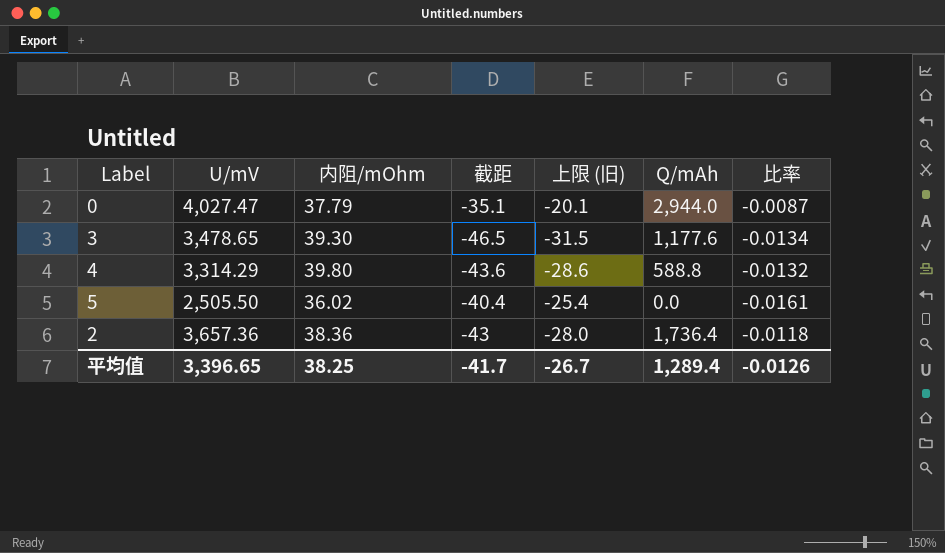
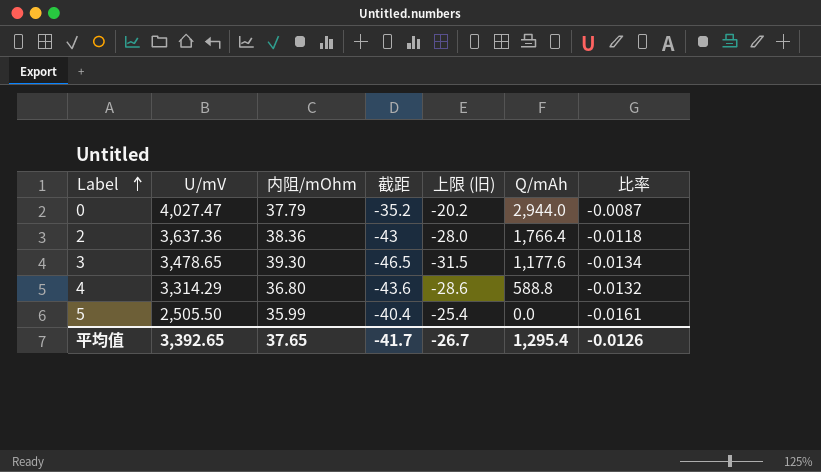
row order: none -> Label ascending
0 | 截距: -35.1 -> -35.2
0 | 上限 (旧): -20.1 -> -20.2
2 | U/mV: 3,657.36 -> 3,637.36
2 | Q/mAh: 1,736.4 -> 1,766.4
4 | 内阻/mOhm: 39.80 -> 36.80
5 | 内阻/mOhm: 36.02 -> 35.99
平均值 | U/mV: 3,396.65 -> 3,392.65
平均值 | 内阻/mOhm: 38.25 -> 37.65
平均值 | Q/mAh: 1,289.4 -> 1,295.4

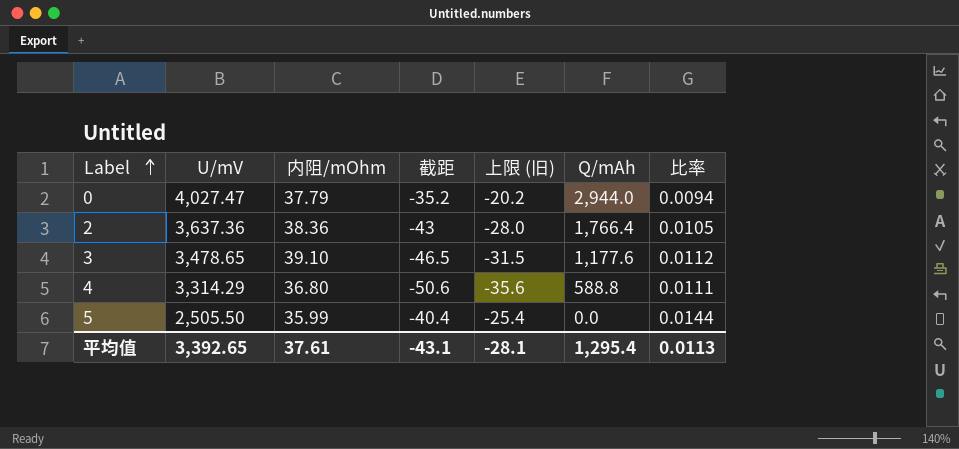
column 比率 | formula: [截距] / [U/mV] -> [内阻/mOhm] / [U/mV]
3 | 内阻/mOhm: 39.30 -> 39.10
4 | 截距: -43.6 -> -50.6
4 | 上限 (旧): -28.6 -> -35.6
平均值 | 内阻/mOhm: 37.65 -> 37.61
平均值 | 截距: -41.7 -> -43.1
平均值 | 上限 (旧): -26.7 -> -28.1
平均值 | 比率: -0.0126 -> 0.0113

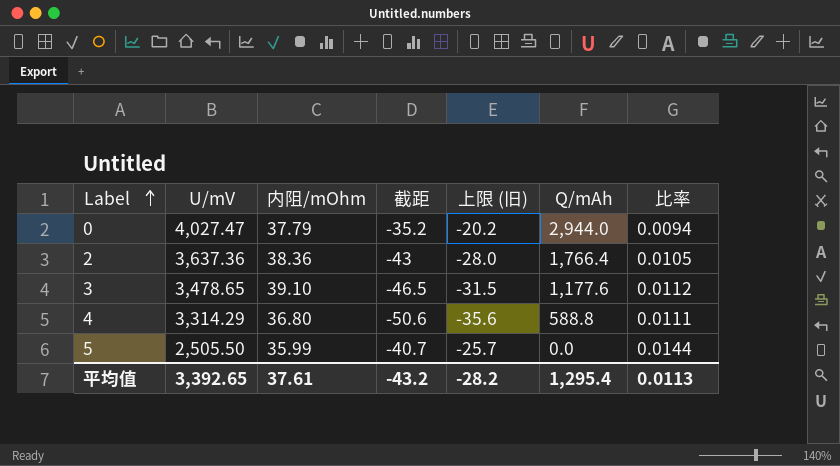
5 | 截距: -40.4 -> -40.7
5 | 上限 (旧): -25.4 -> -25.7
平均值 | 截距: -43.1 -> -43.2
平均值 | 上限 (旧): -28.1 -> -28.2

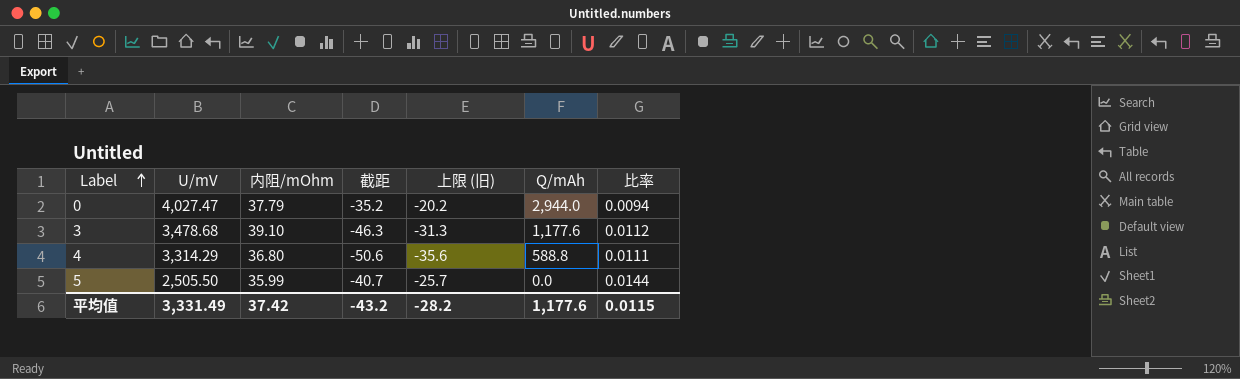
row 2: 3,637.36 | 38.36 | -43 | -28.0 | 1,766.4 | 0.0105 -> none
3 | U/mV: 3,478.65 -> 3,478.68
3 | 截距: -46.5 -> -46.3
3 | 上限 (旧): -31.5 -> -31.3
平均值 | U/mV: 3,392.65 -> 3,331.49
平均值 | 内阻/mOhm: 37.61 -> 37.42
平均值 | Q/mAh: 1,295.4 -> 1,177.6
平均值 | 比率: 0.0113 -> 0.0115

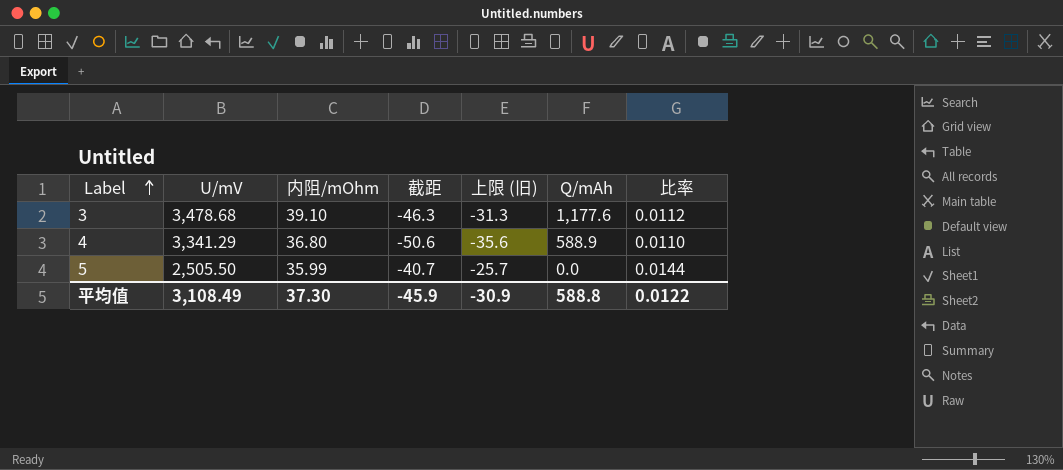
row 0: 4,027.47 | 37.79 | -35.2 | -20.2 | 2,944.0 | 0.0094 -> none
4 | U/mV: 3,314.29 -> 3,341.29
4 | Q/mAh: 588.8 -> 588.9
4 | 比率: 0.0111 -> 0.0110
平均值 | U/mV: 3,331.49 -> 3,108.49
平均值 | 内阻/mOhm: 37.42 -> 37.30
平均值 | 截距: -43.2 -> -45.9
平均值 | 上限 (旧): -28.2 -> -30.9
平均值 | Q/mAh: 1,177.6 -> 588.8
平均值 | 比率: 0.0115 -> 0.0122

